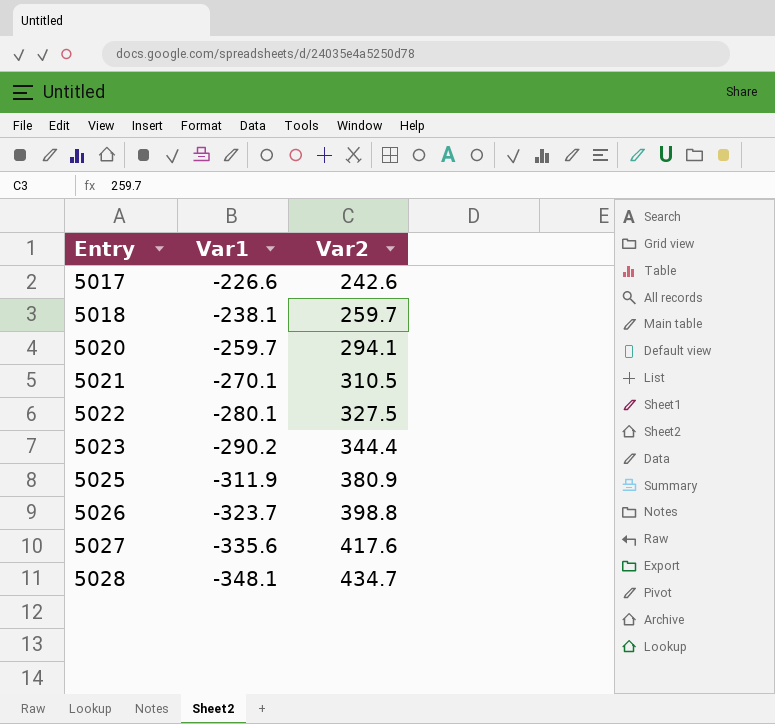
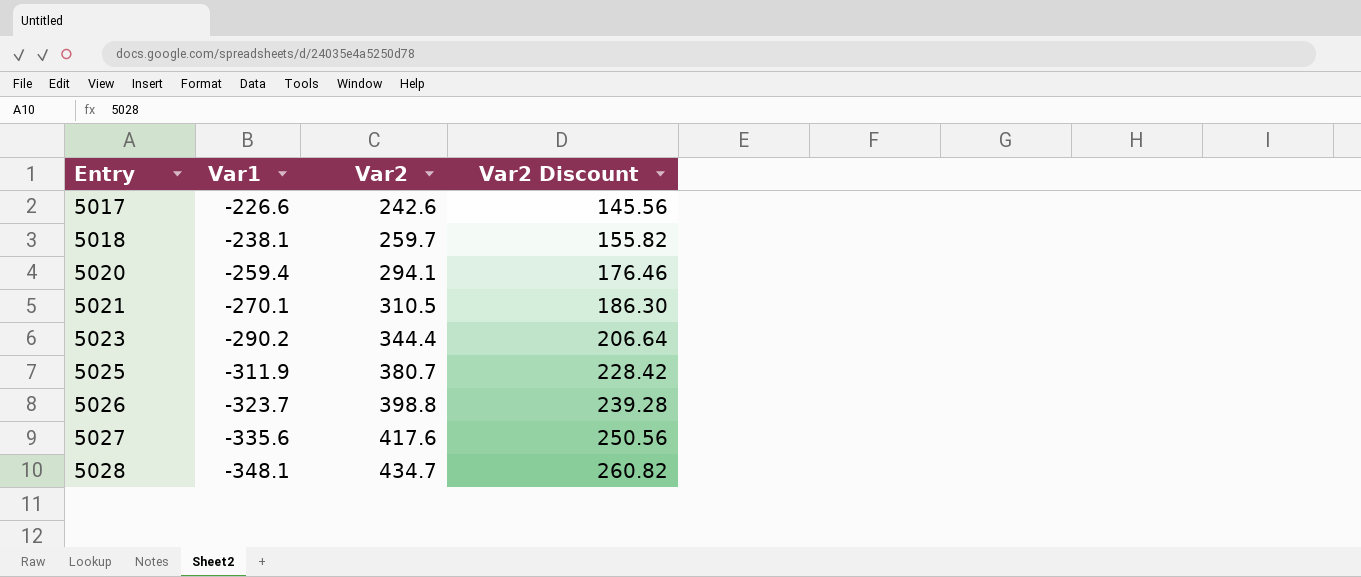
column Var2 Discount | formula: none -> [Var2] * 0.6
row 5022: -280.1 | 327.5 -> none
5020 | Var1: -259.7 -> -259.4
5025 | Var2: 380.9 -> 380.7

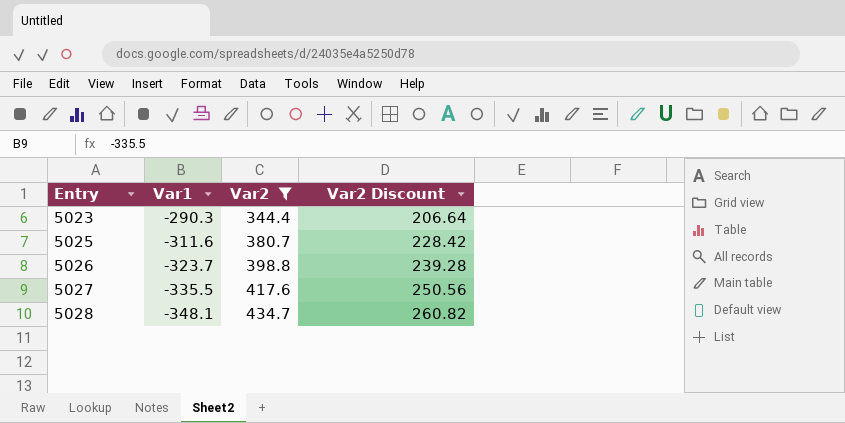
filter: none -> Var2 >= 344.4
5023 | Var1: -290.2 -> -290.3
5025 | Var1: -311.9 -> -311.6
5027 | Var1: -335.6 -> -335.5

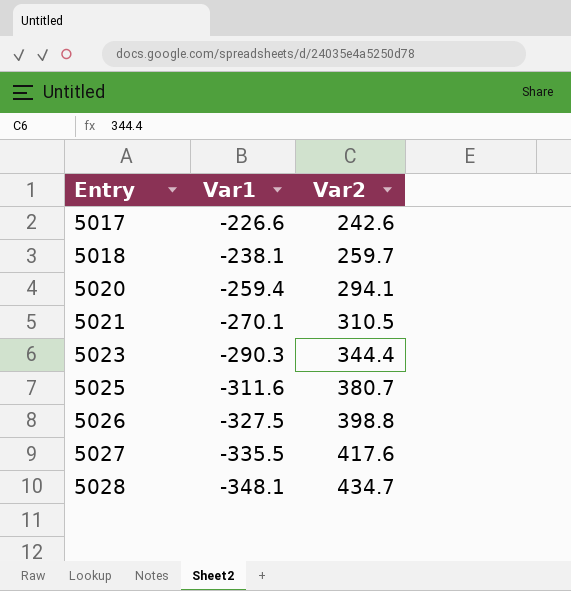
filter: Var2 >= 344.4 -> none
column Var2 Discount | formula: [Var2] * 0.6 -> none
5026 | Var1: -323.7 -> -327.5

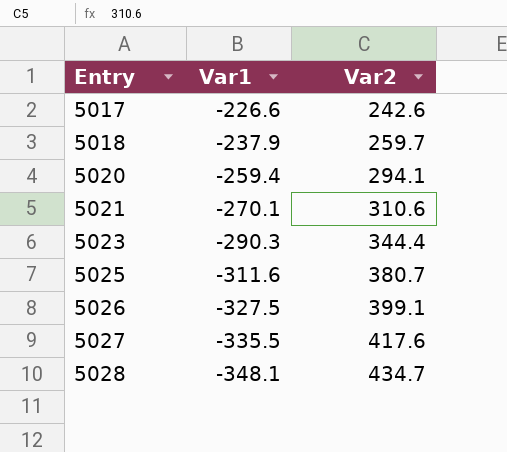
5018 | Var1: -238.1 -> -237.9
5021 | Var2: 310.5 -> 310.6
5026 | Var2: 398.8 -> 399.1

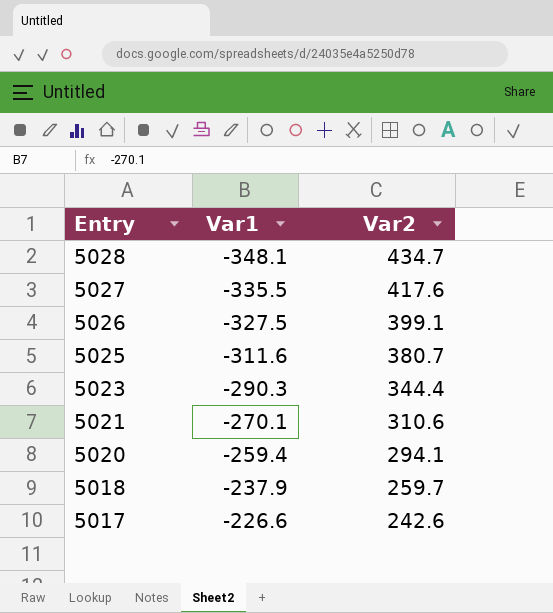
row order: Entry ascending -> Entry descending

